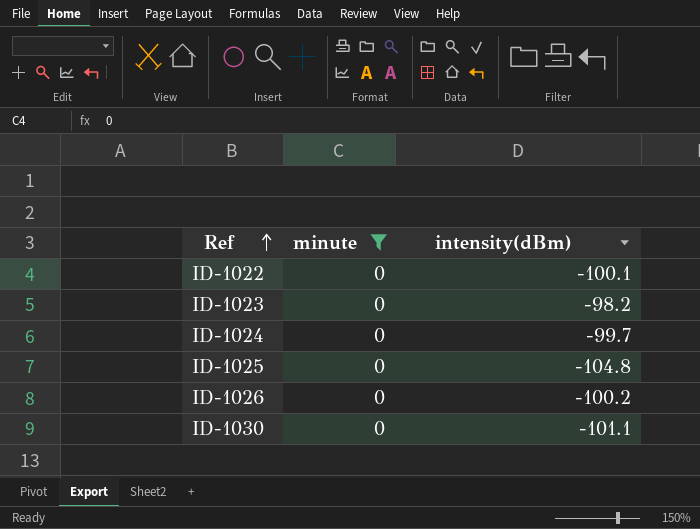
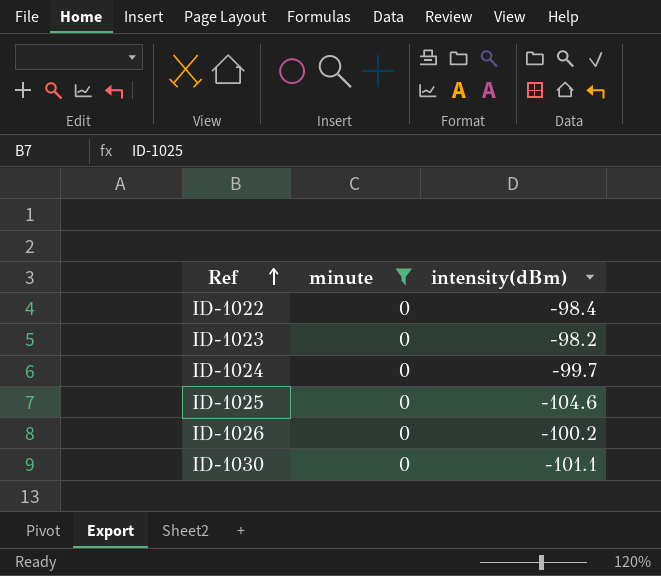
ID-1022 | intensity(dBm): -100.1 -> -98.4
ID-1025 | intensity(dBm): -104.8 -> -104.6

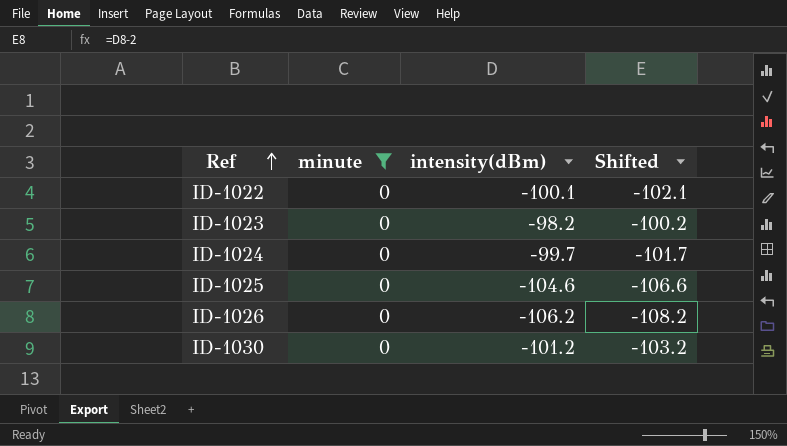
column Shifted | formula: none -> [intensity(dBm)] - 2
ID-1022 | intensity(dBm): -98.4 -> -100.1
ID-1026 | intensity(dBm): -100.2 -> -106.2
ID-1030 | intensity(dBm): -101.1 -> -101.2

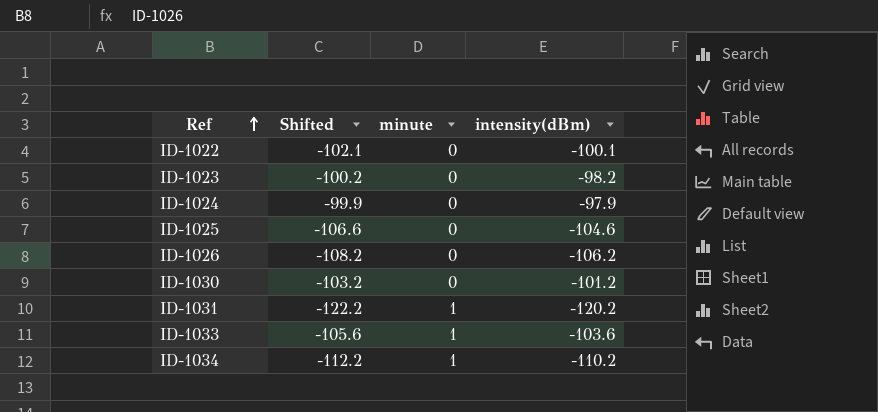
filter: minute = 0 -> none
column Shifted | position: 4 -> 2
ID-1024 | Shifted: -101.7 -> -99.9
ID-1024 | intensity(dBm): -99.7 -> -97.9

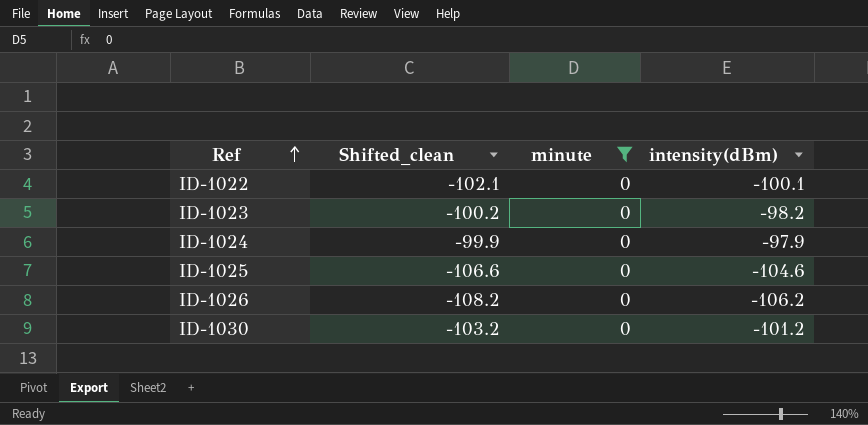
filter: none -> minute = 0
column name: Shifted -> Shifted_clean

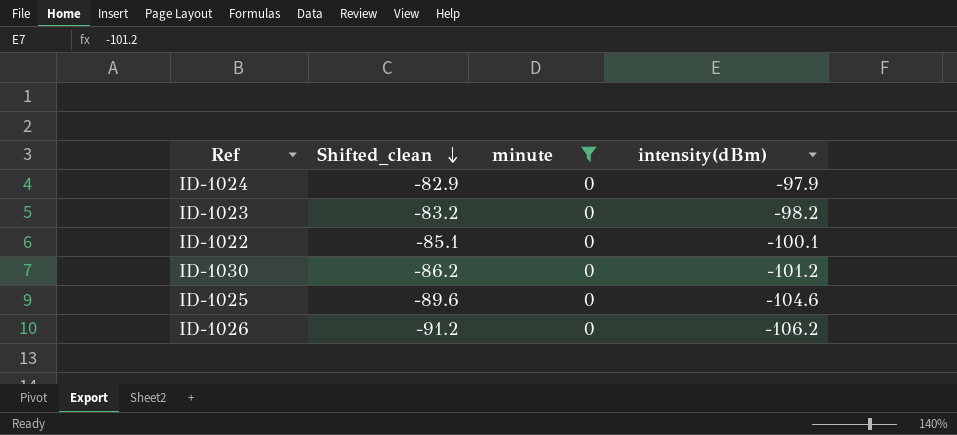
row order: Ref ascending -> Shifted_clean descending
column Shifted_clean | formula: [intensity(dBm)] - 2 -> [intensity(dBm)] + 15

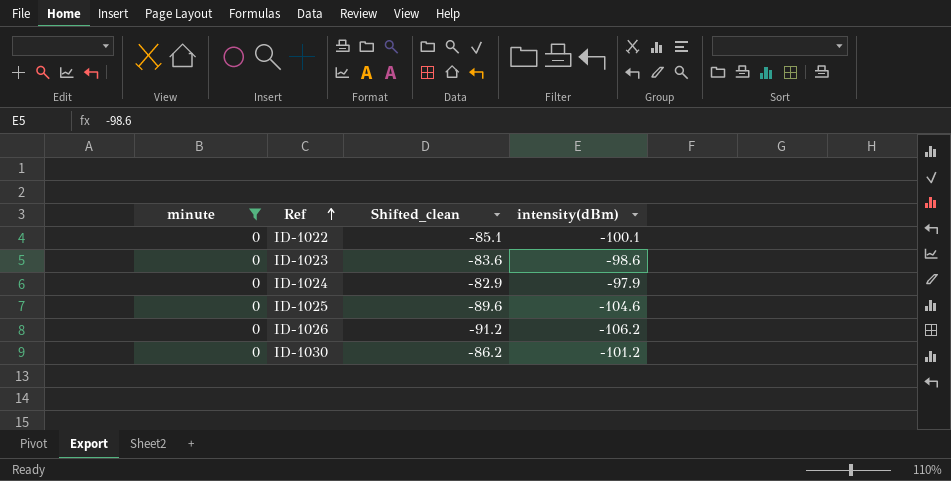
row order: Shifted_clean descending -> Ref ascending
column minute | position: 3 -> 1
ID-1023 | Shifted_clean: -83.2 -> -83.6
ID-1023 | intensity(dBm): -98.2 -> -98.6

